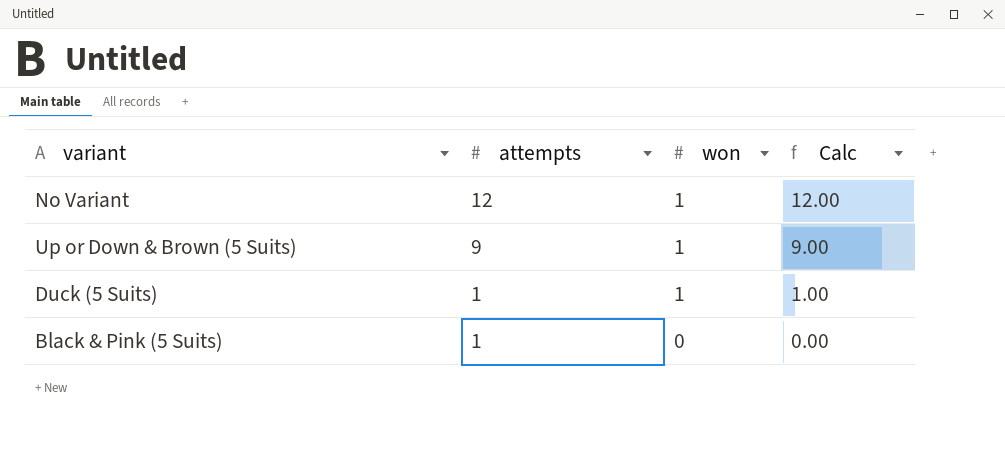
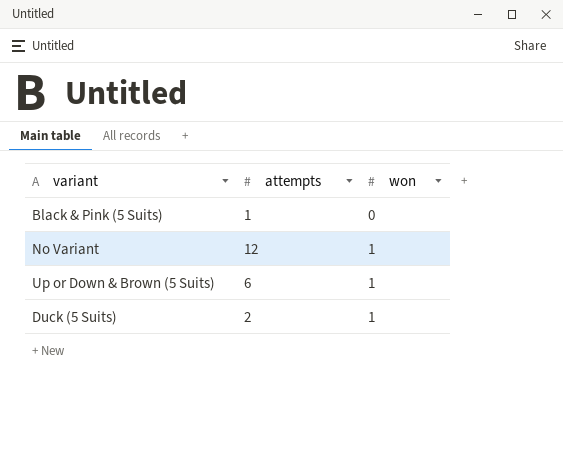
row order: attempts descending -> won ascending
column Calc | formula: [attempts] * [won] -> none
Up or Down & Brown (5 Suits) | attempts: 9 -> 6
Duck (5 Suits) | attempts: 1 -> 2

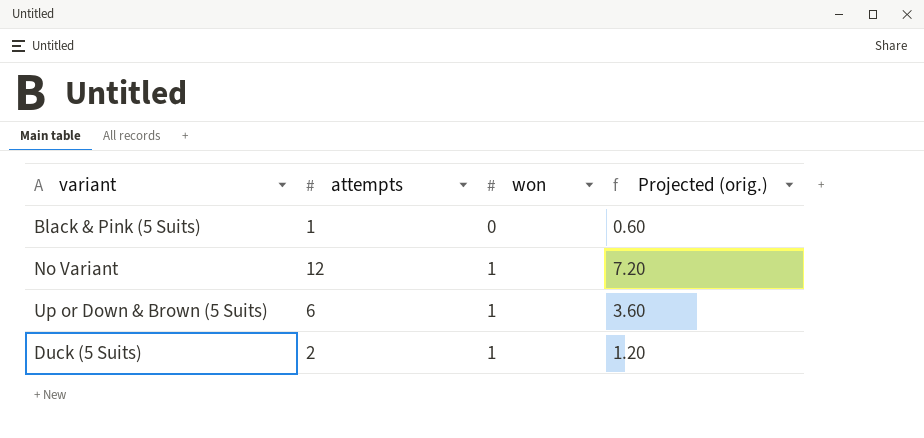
column Projected (orig.) | formula: none -> [attempts] * 0.6

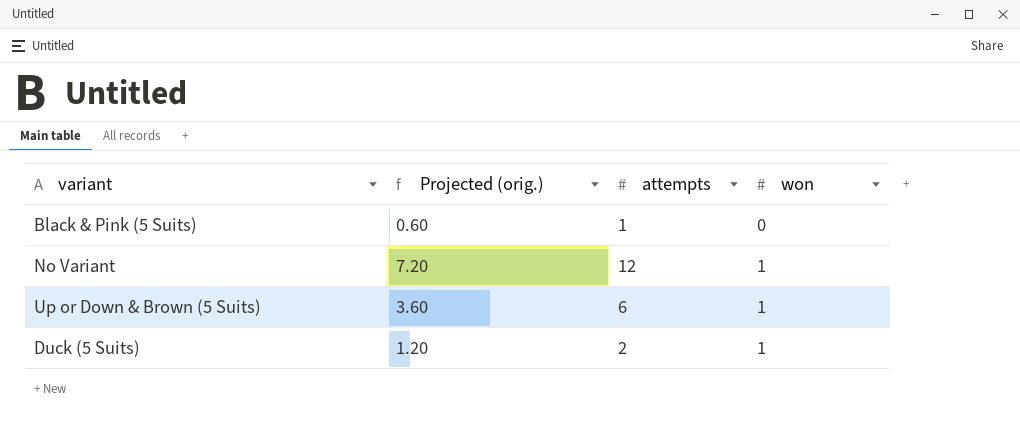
column Projected (orig.) | position: 4 -> 2

